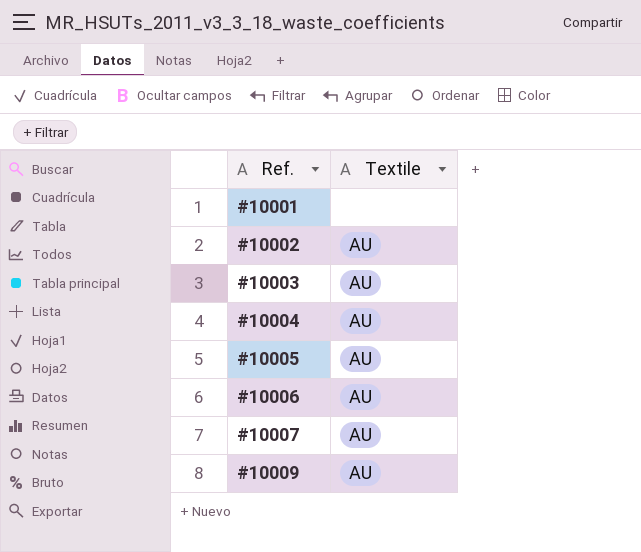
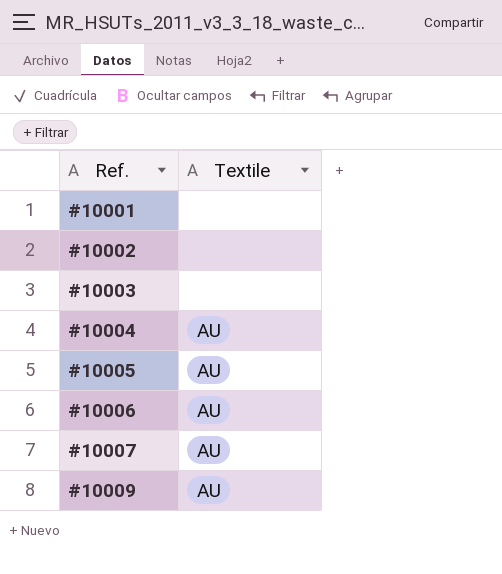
#10002 | Textile: AU -> none
#10003 | Textile: AU -> none

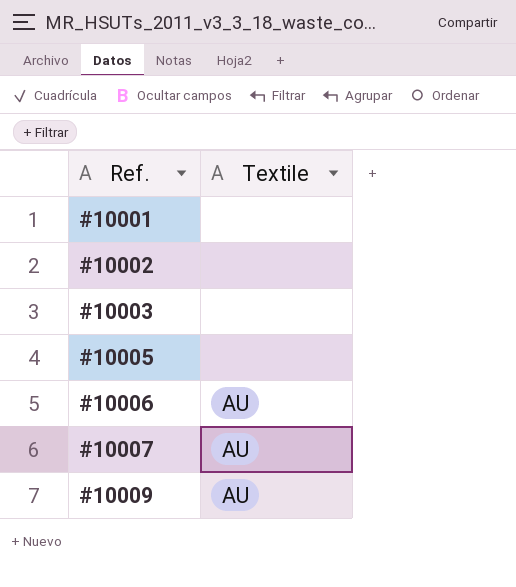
row #10004: AU -> none
#10005 | Textile: AU -> none

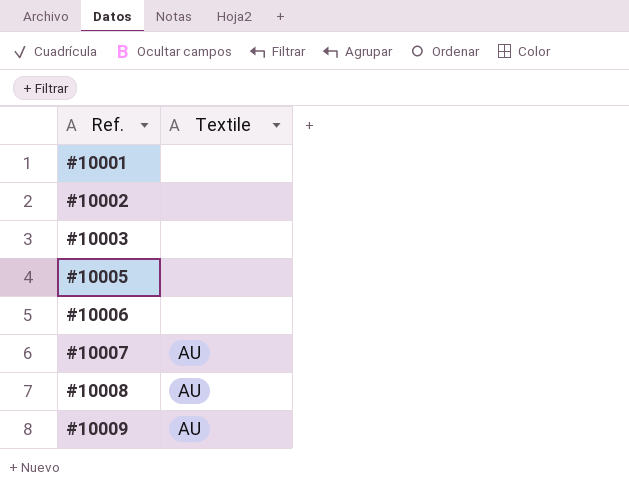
#10006 | Textile: AU -> none
row #10008: none -> AU

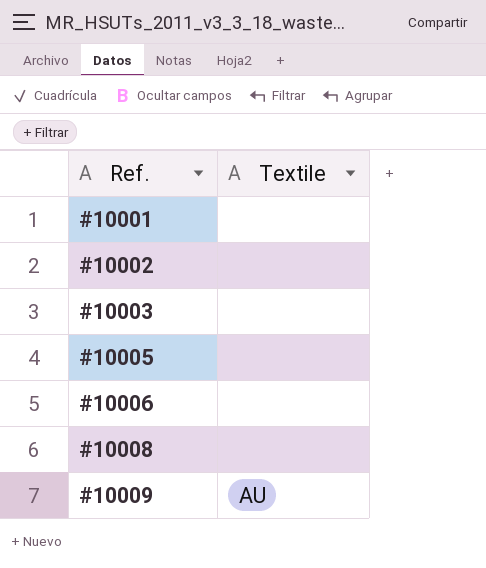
row #10007: AU -> none
#10008 | Textile: AU -> none

